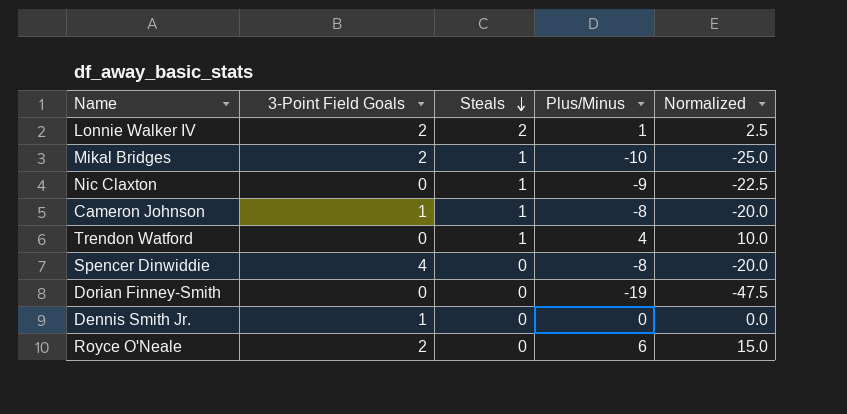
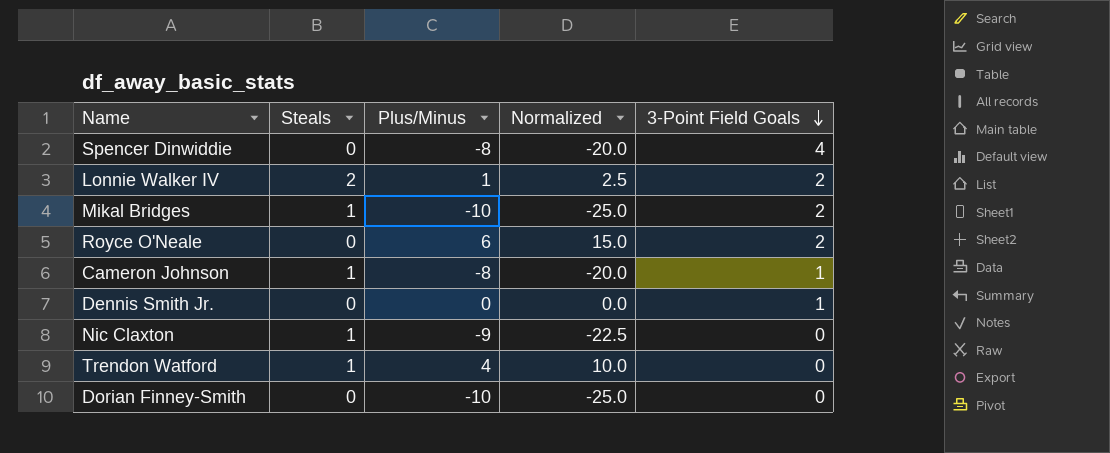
row order: Steals descending -> 3-Point Field Goals descending
column 3-Point Field Goals | position: 2 -> 5
Dorian Finney-Smith | Plus/Minus: -19 -> -10
Dorian Finney-Smith | Normalized: -47.5 -> -25.0

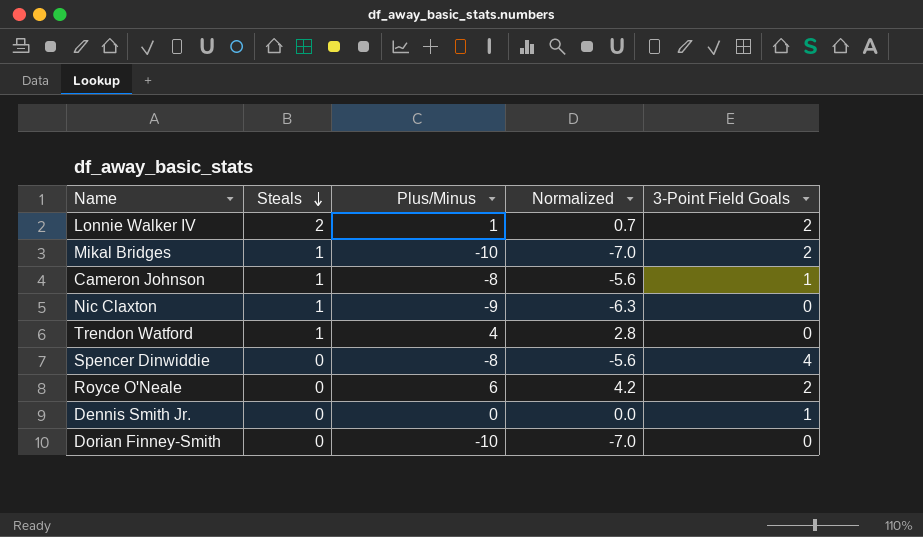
row order: 3-Point Field Goals descending -> Steals descending
column Normalized | formula: [Plus/Minus] * 2.5 -> [Plus/Minus] * 0.7

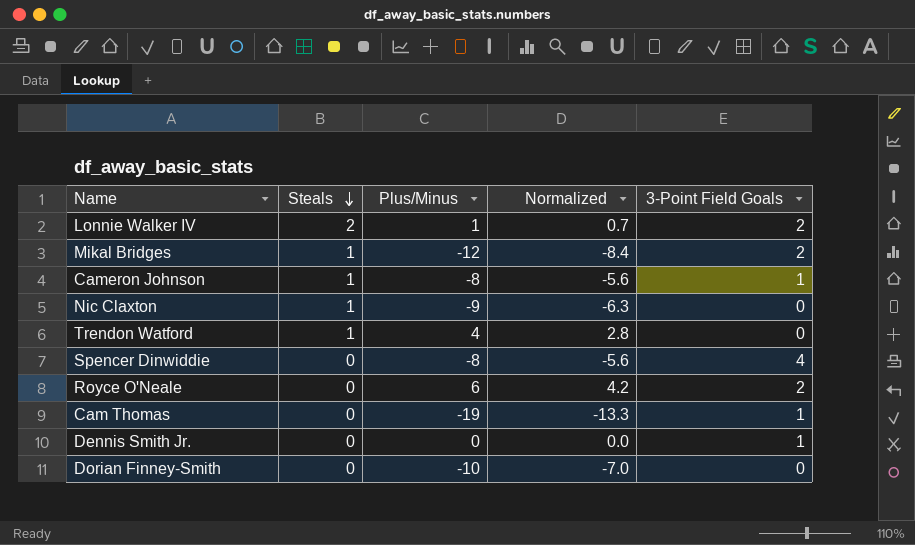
Mikal Bridges | Plus/Minus: -10 -> -12
Mikal Bridges | Normalized: -7.0 -> -8.4
row Cam Thomas: none -> 0 | -19 | -13.3 | 1

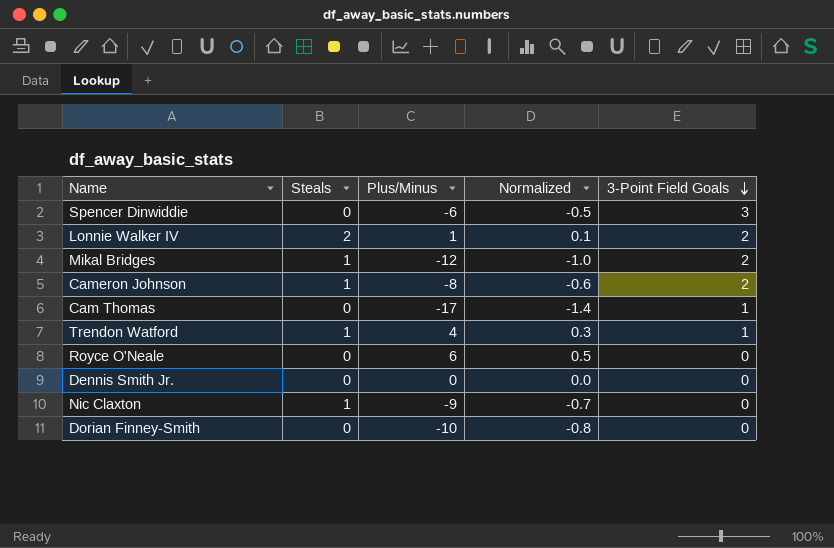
row order: Steals descending -> 3-Point Field Goals descending
column Normalized | formula: [Plus/Minus] * 0.7 -> [Plus/Minus] * 0.08
Spencer Dinwiddie | Plus/Minus: -8 -> -6
Spencer Dinwiddie | 3-Point Field Goals: 4 -> 3
Cameron Johnson | 3-Point Field Goals: 1 -> 2
Cam Thomas | Plus/Minus: -19 -> -17
Trendon Watford | 3-Point Field Goals: 0 -> 1
Royce O'Neale | 3-Point Field Goals: 2 -> 0
Dennis Smith Jr. | 3-Point Field Goals: 1 -> 0

